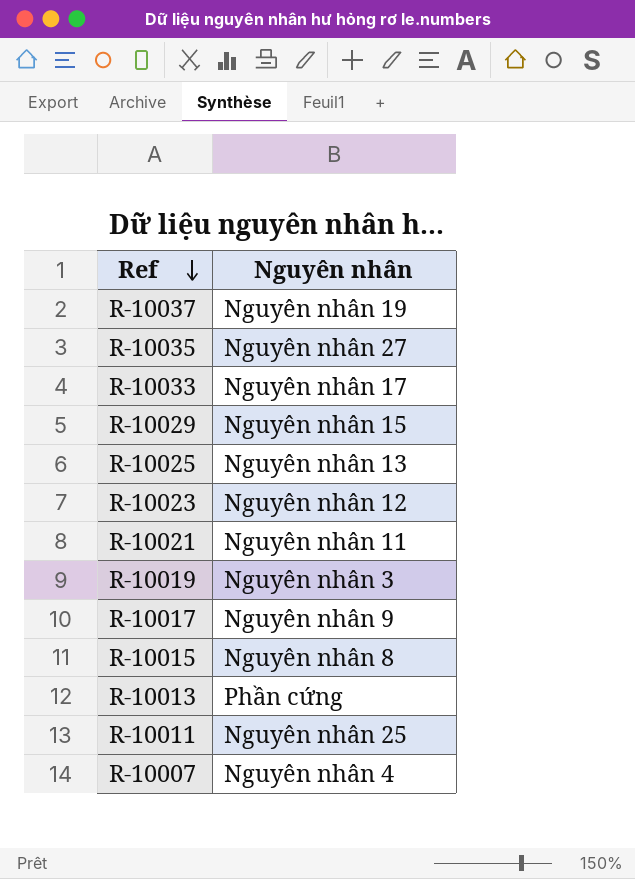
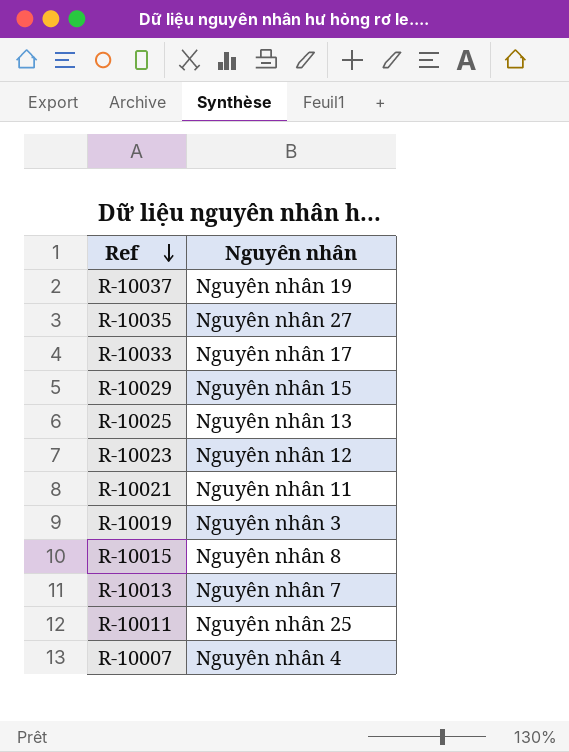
row R-10017: Nguyên nhân 9 -> none
R-10013 | Nguyên nhân: Phần cứng -> Nguyên nhân 7

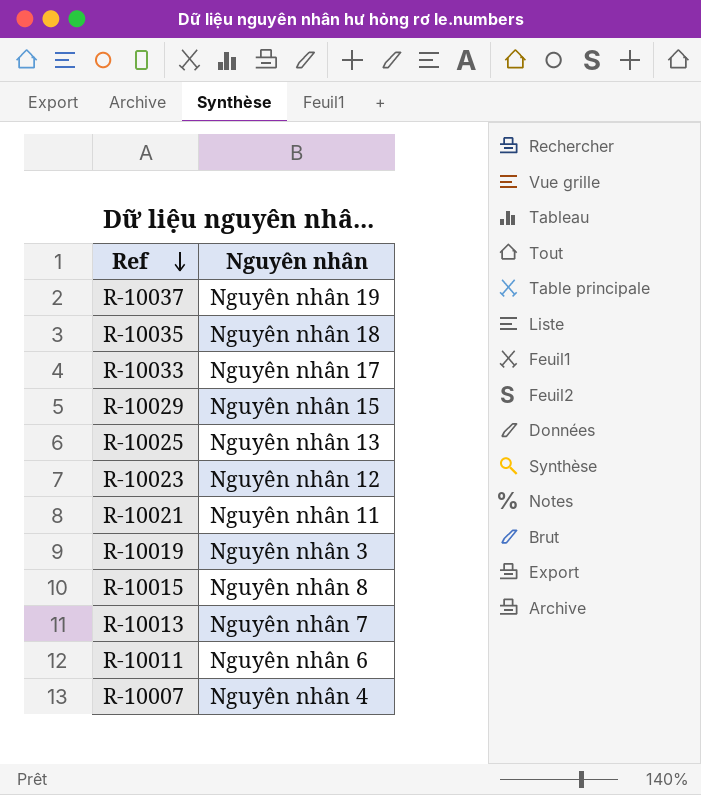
R-10035 | Nguyên nhân: Nguyên nhân 27 -> Nguyên nhân 18
R-10011 | Nguyên nhân: Nguyên nhân 25 -> Nguyên nhân 6

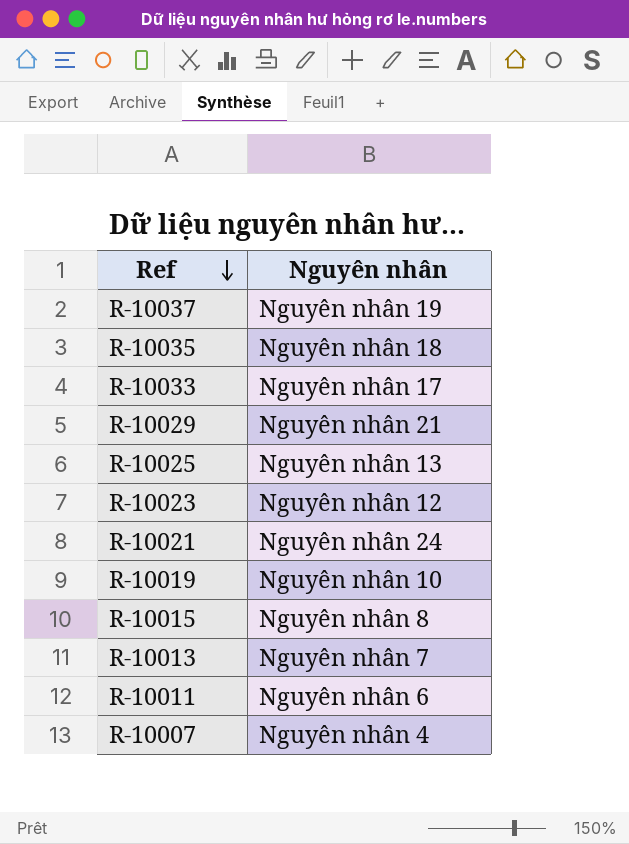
R-10029 | Nguyên nhân: Nguyên nhân 15 -> Nguyên nhân 21
R-10021 | Nguyên nhân: Nguyên nhân 11 -> Nguyên nhân 24
R-10019 | Nguyên nhân: Nguyên nhân 3 -> Nguyên nhân 10

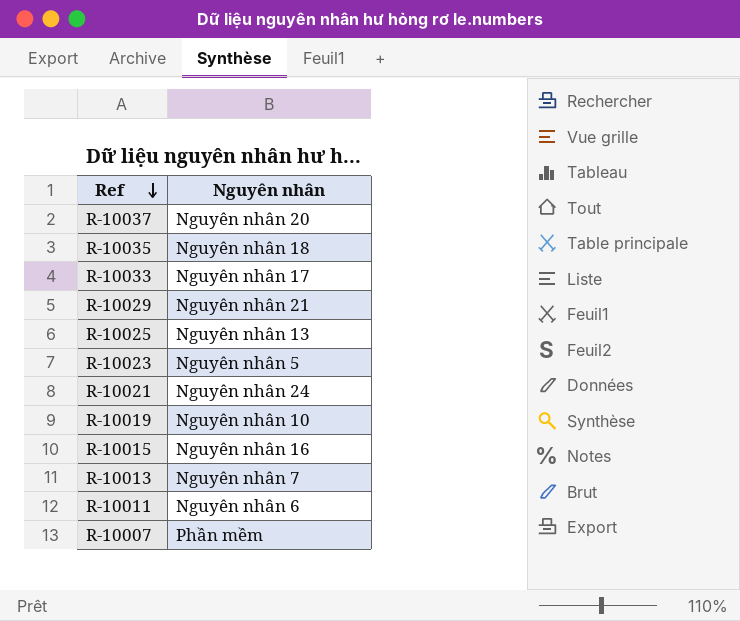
R-10037 | Nguyên nhân: Nguyên nhân 19 -> Nguyên nhân 20
R-10023 | Nguyên nhân: Nguyên nhân 12 -> Nguyên nhân 5
R-10015 | Nguyên nhân: Nguyên nhân 8 -> Nguyên nhân 16
R-10007 | Nguyên nhân: Nguyên nhân 4 -> Phần mềm

